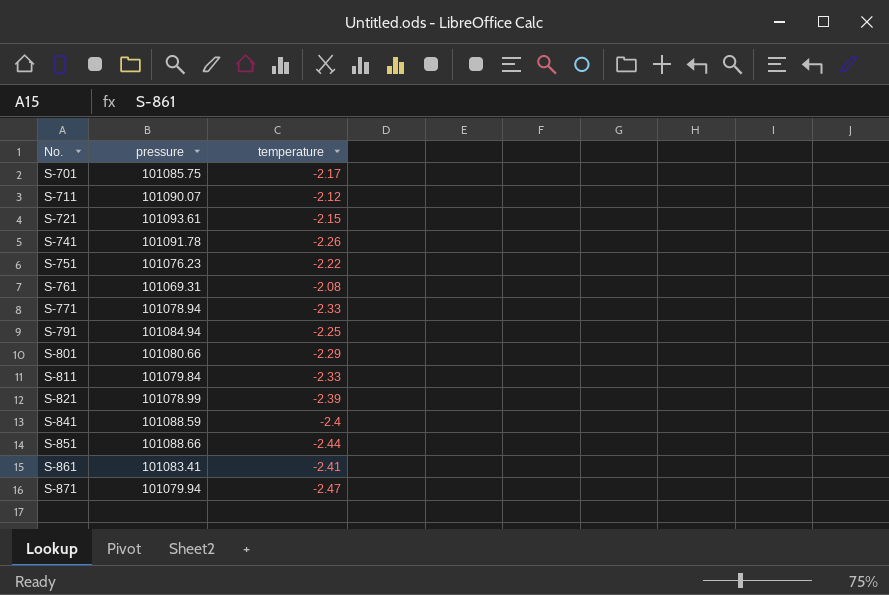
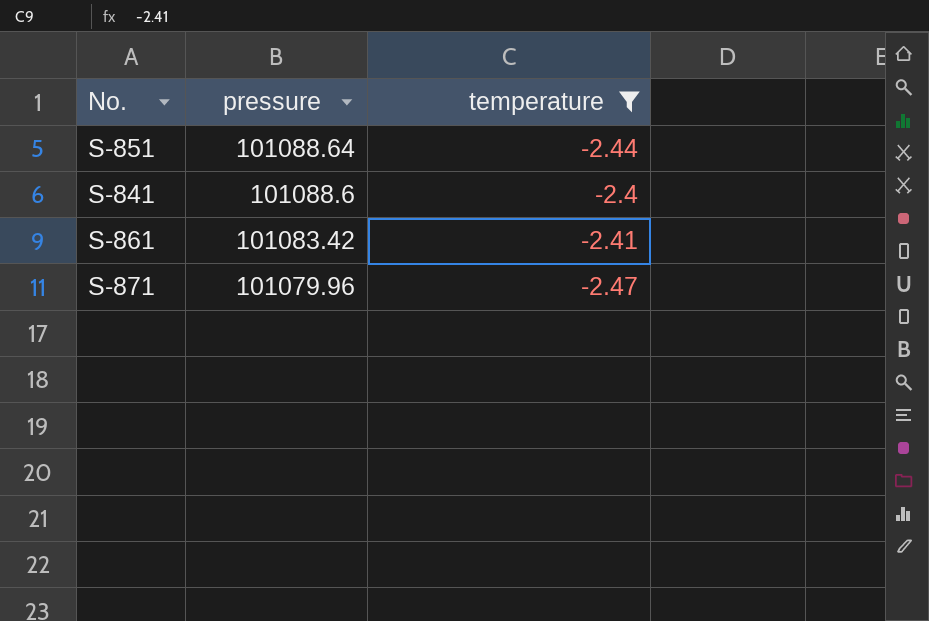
filter: none -> temperature <= -2.4
row order: No. ascending -> pressure descending
S-851 | pressure: 101088.66 -> 101088.64
S-841 | pressure: 101088.59 -> 101088.6
S-861 | pressure: 101083.41 -> 101083.42
S-871 | pressure: 101079.94 -> 101079.96

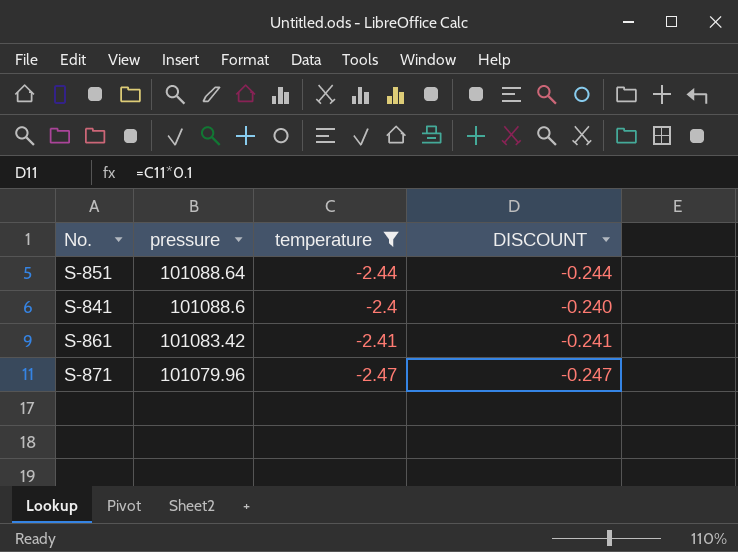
column DISCOUNT | formula: none -> [temperature] * 0.1

